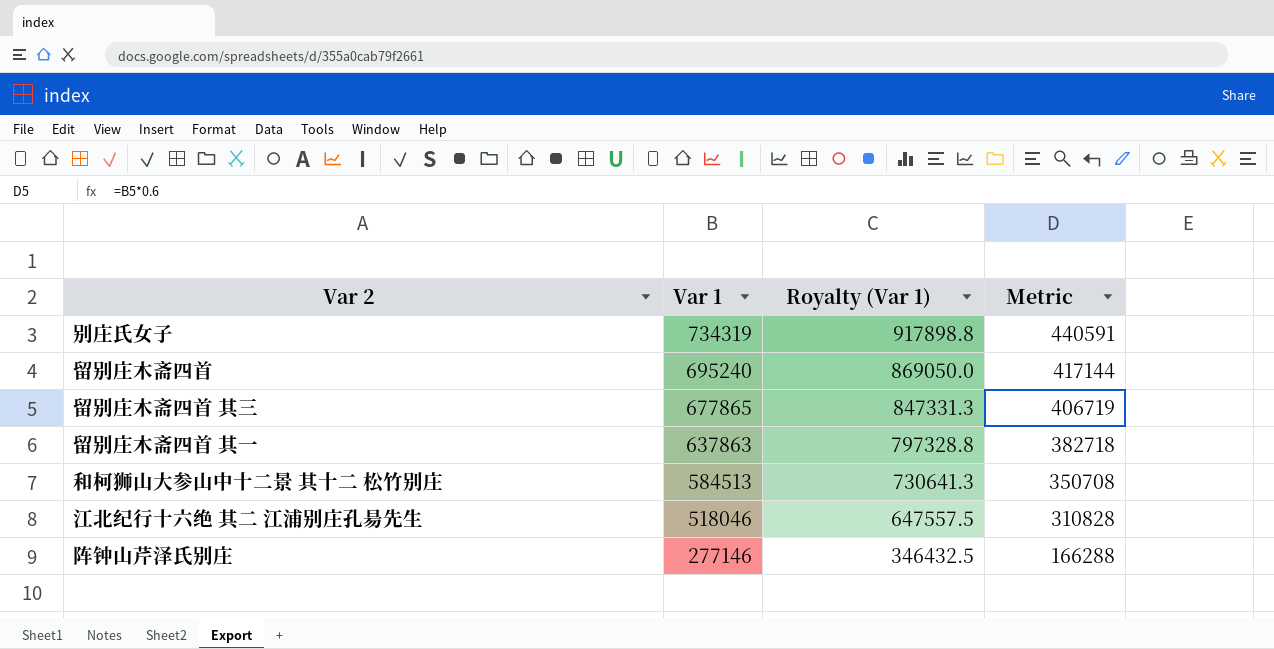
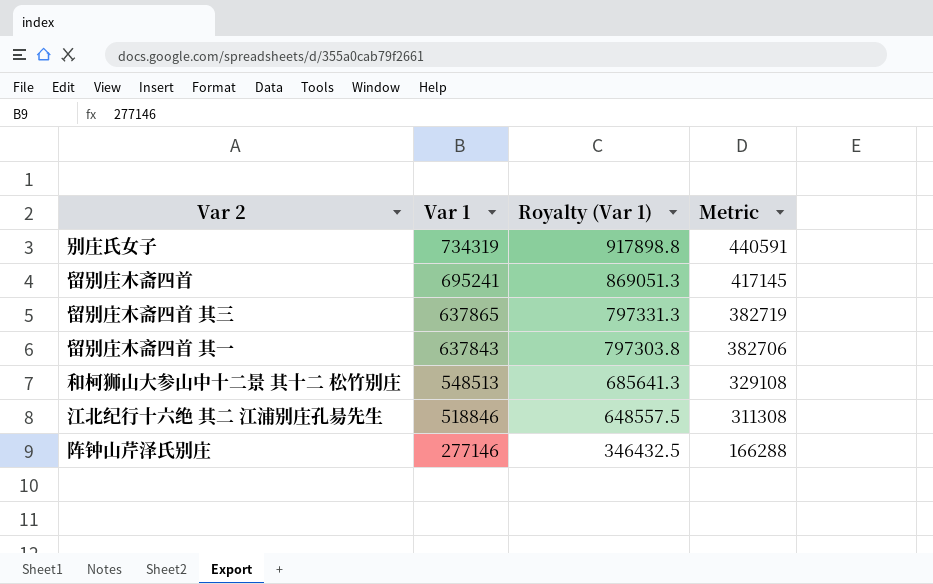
留别庄木斋四首 | Var 1: 695240 -> 695241
留别庄木斋四首 | Royalty (Var 1): 869050.0 -> 869051.3
留别庄木斋四首 | Metric: 417144 -> 417145
留别庄木斋四首 其三 | Var 1: 677865 -> 637865
留别庄木斋四首 其三 | Royalty (Var 1): 847331.3 -> 797331.3
留别庄木斋四首 其三 | Metric: 406719 -> 382719
留别庄木斋四首 其一 | Var 1: 637863 -> 637843
留别庄木斋四首 其一 | Royalty (Var 1): 797328.8 -> 797303.8
留别庄木斋四首 其一 | Metric: 382718 -> 382706
和柯狮山大参山中十二景 其十二 松竹别庄 | Var 1: 584513 -> 548513
和柯狮山大参山中十二景 其十二 松竹别庄 | Royalty (Var 1): 730641.3 -> 685641.3
和柯狮山大参山中十二景 其十二 松竹别庄 | Metric: 350708 -> 329108
江北纪行十六绝 其二 江浦别庄孔昜先生 | Var 1: 518046 -> 518846
江北纪行十六绝 其二 江浦别庄孔昜先生 | Royalty (Var 1): 647557.5 -> 648557.5
江北纪行十六绝 其二 江浦别庄孔昜先生 | Metric: 310828 -> 311308

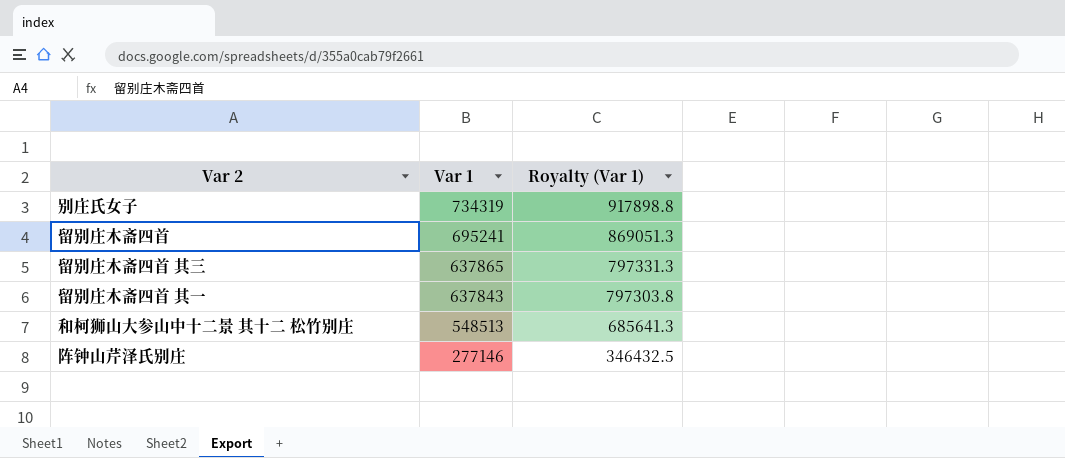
column Metric | formula: [Var 1] * 0.6 -> none
row 江北纪行十六绝 其二 江浦别庄孔昜先生: 518846 | 648557.5 | 311308 -> none

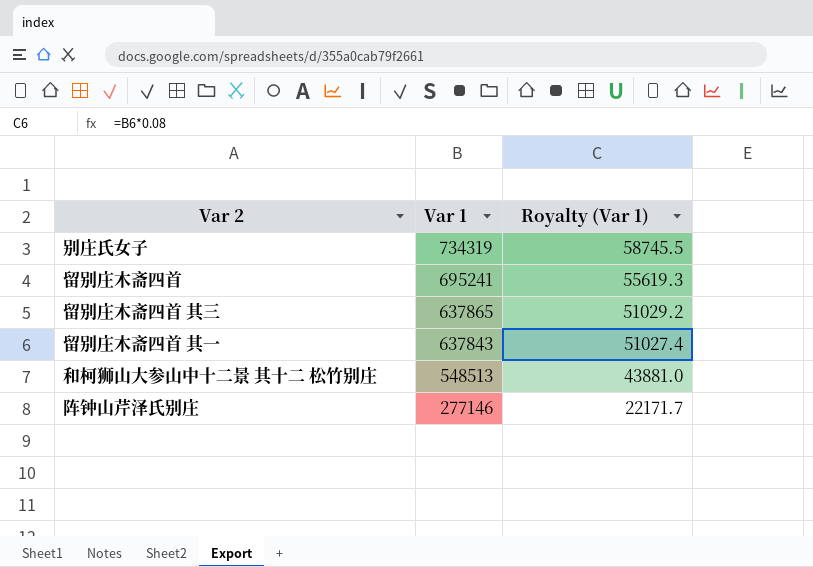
column Royalty (Var 1) | formula: [Var 1] * 1.25 -> [Var 1] * 0.08

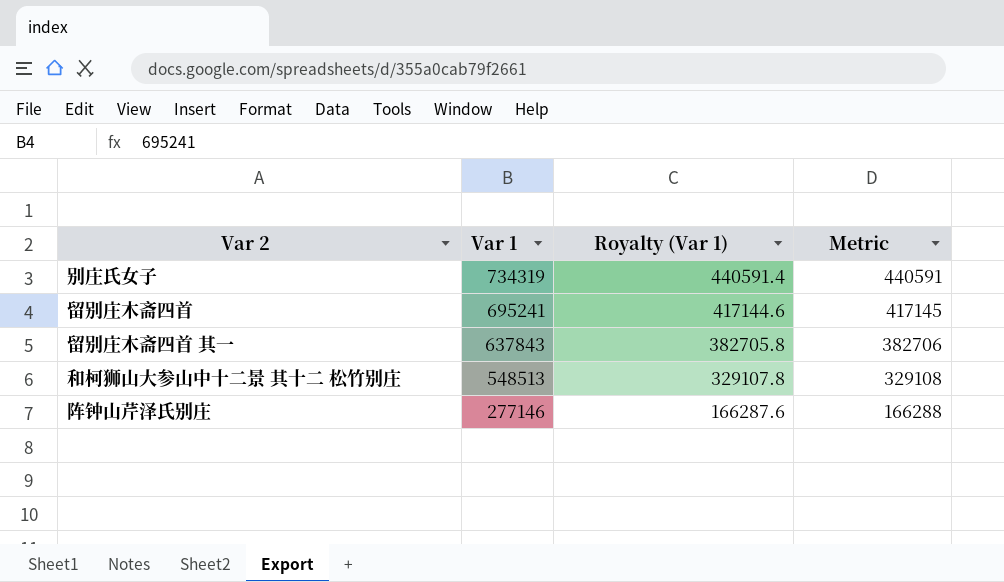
column Royalty (Var 1) | formula: [Var 1] * 0.08 -> [Var 1] * 0.6
column Metric | formula: none -> [Var 1] * 0.6
row 留别庄木斋四首 其三: 637865 | 51029.2 -> none

